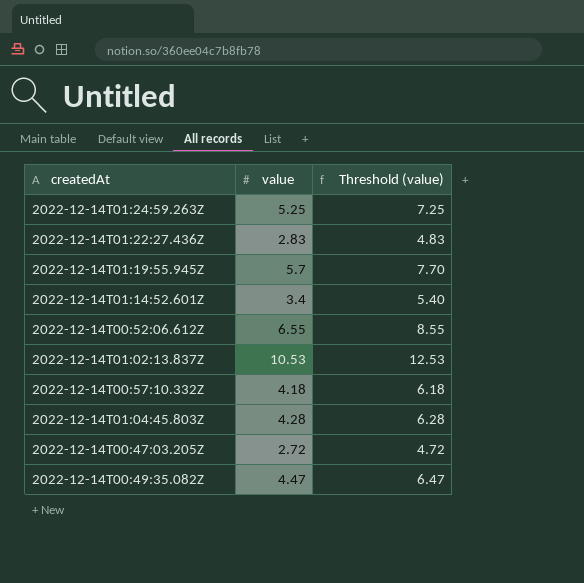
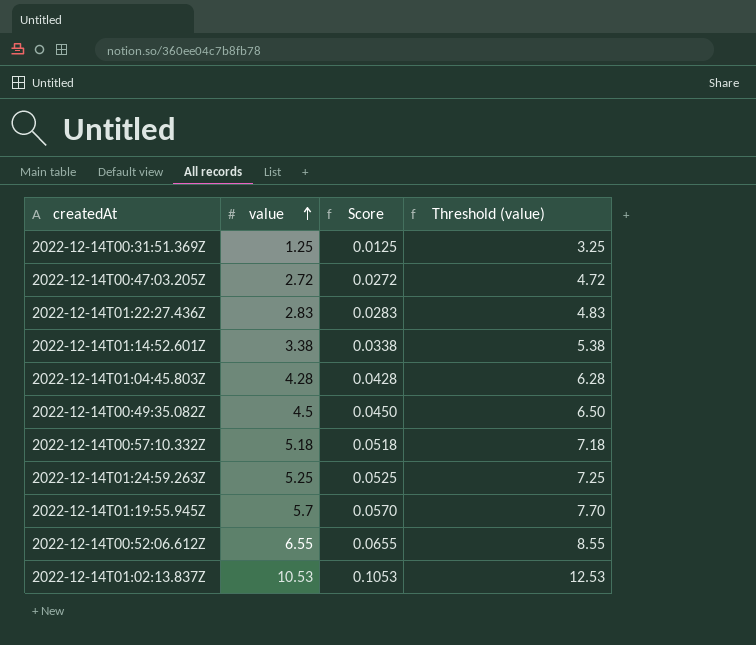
row order: none -> value ascending
column Score | formula: none -> [value] * 0.01
row 2022-12-14T00:31:51.369Z: none -> 1.25 | 0.0125 | 3.25
2022-12-14T01:14:52.601Z | value: 3.4 -> 3.38
2022-12-14T01:14:52.601Z | Threshold (value): 5.40 -> 5.38
2022-12-14T00:49:35.082Z | value: 4.47 -> 4.5
2022-12-14T00:49:35.082Z | Threshold (value): 6.47 -> 6.50
2022-12-14T00:57:10.332Z | value: 4.18 -> 5.18
2022-12-14T00:57:10.332Z | Threshold (value): 6.18 -> 7.18

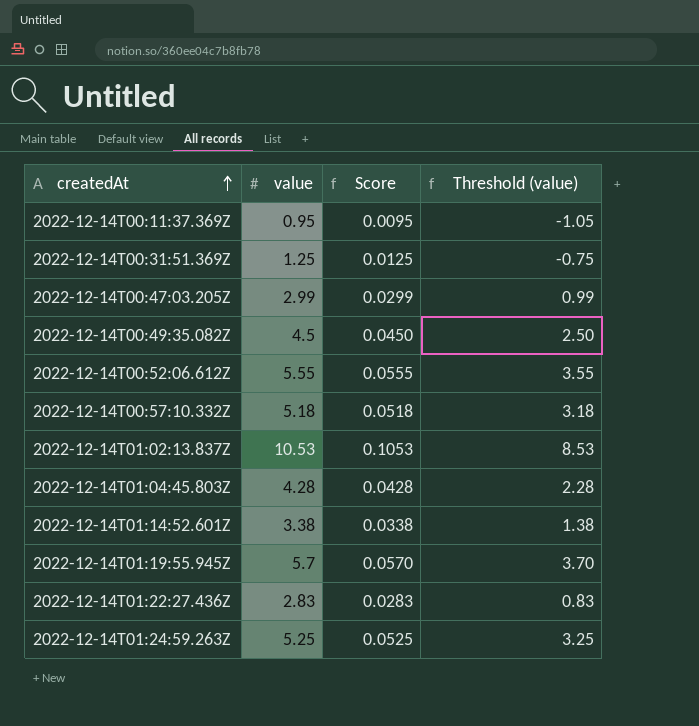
row order: value ascending -> createdAt ascending
column Threshold (value) | formula: [value] + 2 -> [value] - 2
row 2022-12-14T00:11:37.369Z: none -> 0.95 | 0.0095 | -1.05
2022-12-14T00:47:03.205Z | value: 2.72 -> 2.99
2022-12-14T00:47:03.205Z | Score: 0.0272 -> 0.0299
2022-12-14T00:52:06.612Z | value: 6.55 -> 5.55
2022-12-14T00:52:06.612Z | Score: 0.0655 -> 0.0555

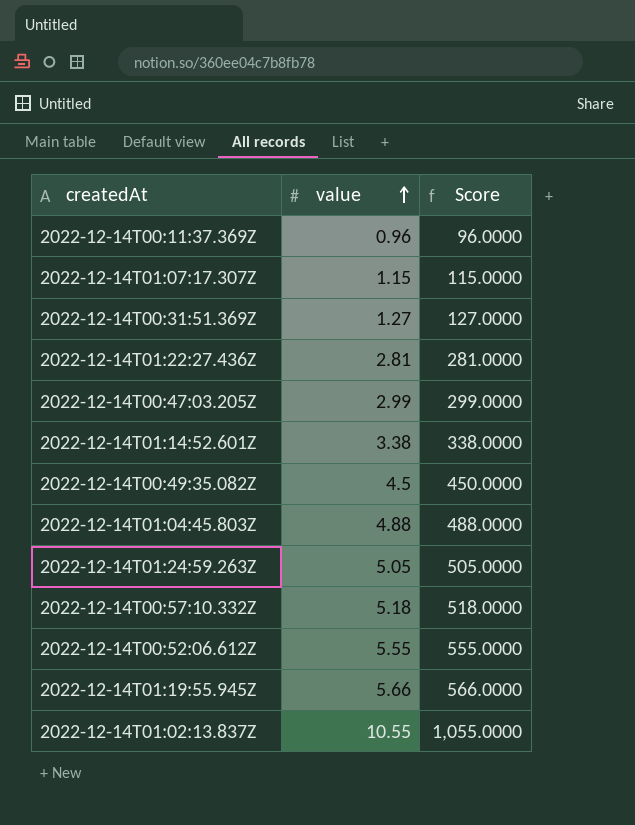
row order: createdAt ascending -> value ascending
column Threshold (value) | formula: [value] - 2 -> none
column Score | formula: [value] * 0.01 -> [value] * 100
2022-12-14T00:11:37.369Z | value: 0.95 -> 0.96
row 2022-12-14T01:07:17.307Z: none -> 1.15 | 115.0000
2022-12-14T00:31:51.369Z | value: 1.25 -> 1.27
2022-12-14T01:22:27.436Z | value: 2.83 -> 2.81
2022-12-14T01:04:45.803Z | value: 4.28 -> 4.88
2022-12-14T01:24:59.263Z | value: 5.25 -> 5.05
2022-12-14T01:19:55.945Z | value: 5.7 -> 5.66
2022-12-14T01:02:13.837Z | value: 10.53 -> 10.55

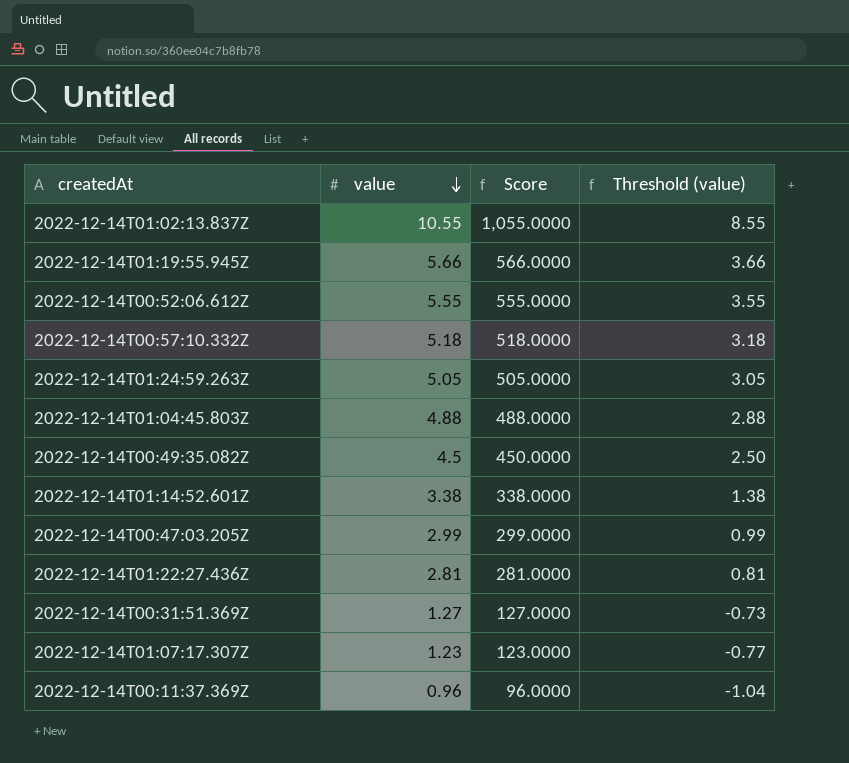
row order: value ascending -> value descending
column Threshold (value) | formula: none -> [value] - 2
2022-12-14T01:07:17.307Z | value: 1.15 -> 1.23
2022-12-14T01:07:17.307Z | Score: 115.0000 -> 123.0000

